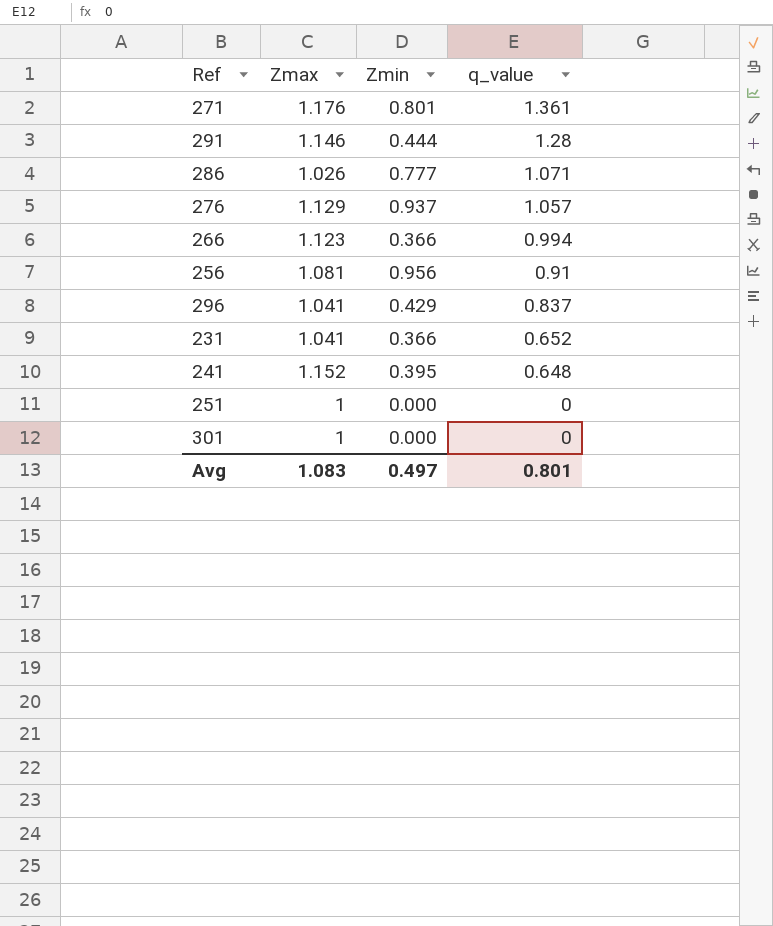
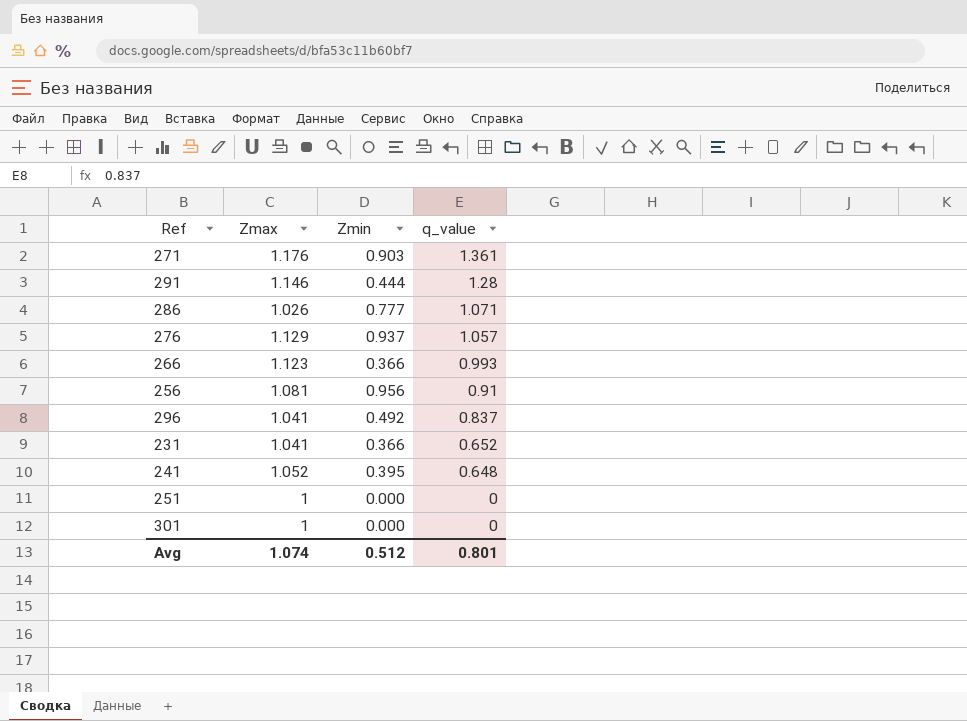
271 | Zmin: 0.801 -> 0.903
266 | q_value: 0.994 -> 0.993
296 | Zmin: 0.429 -> 0.492
241 | Zmax: 1.152 -> 1.052
Avg | Zmax: 1.083 -> 1.074
Avg | Zmin: 0.497 -> 0.512

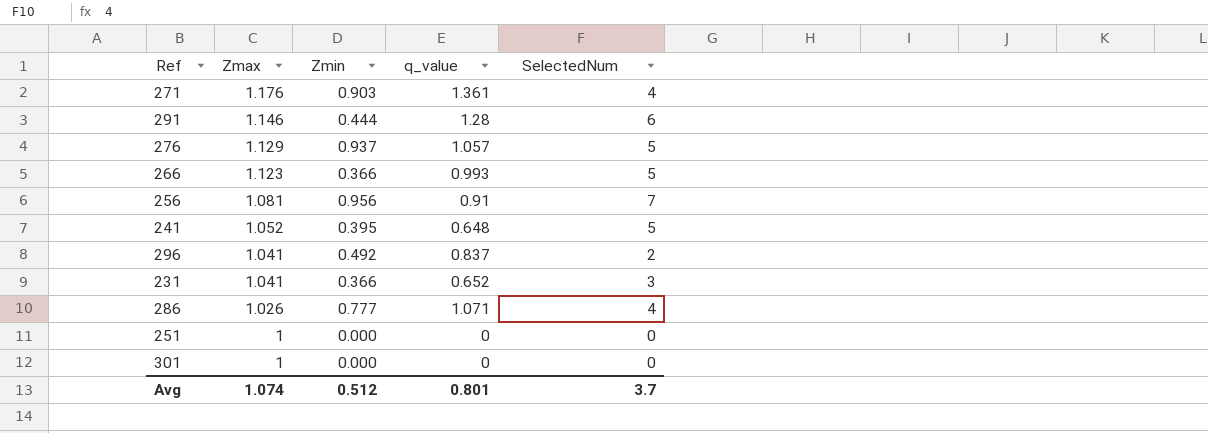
row order: q_value descending -> Zmax descending
column SelectedNum | position: none -> 5

